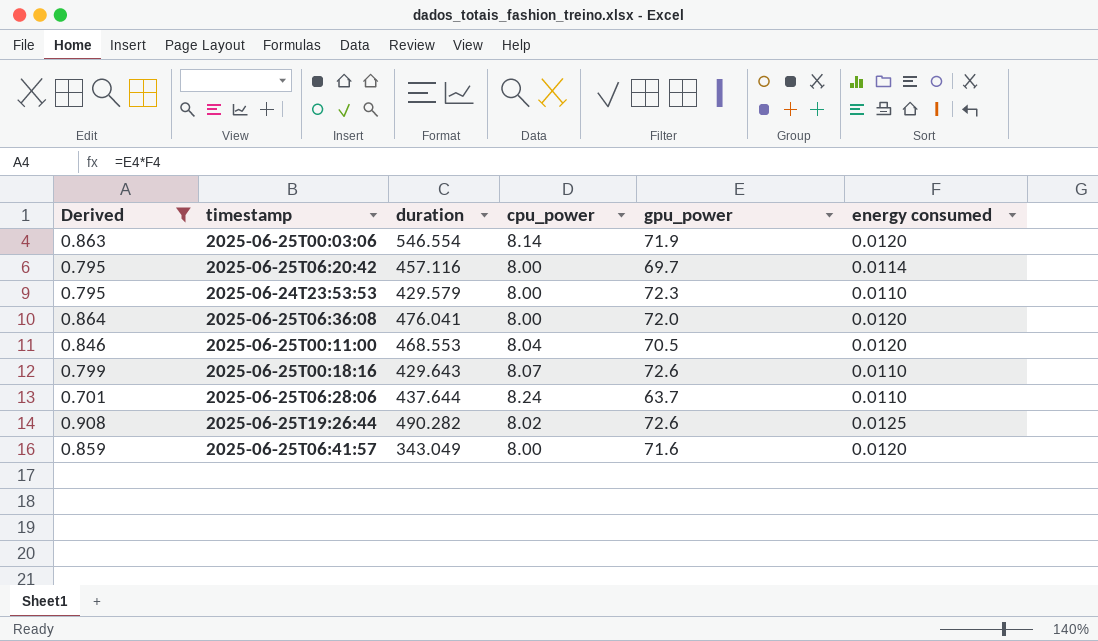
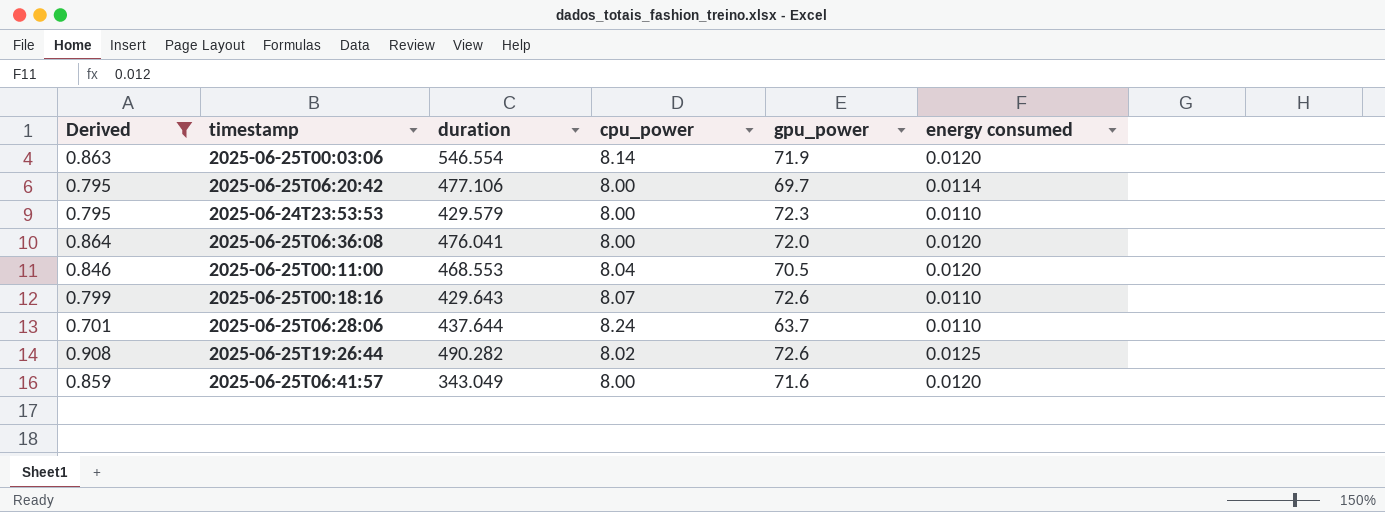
2025-06-25T06:20:42 | duration: 457.116 -> 477.106

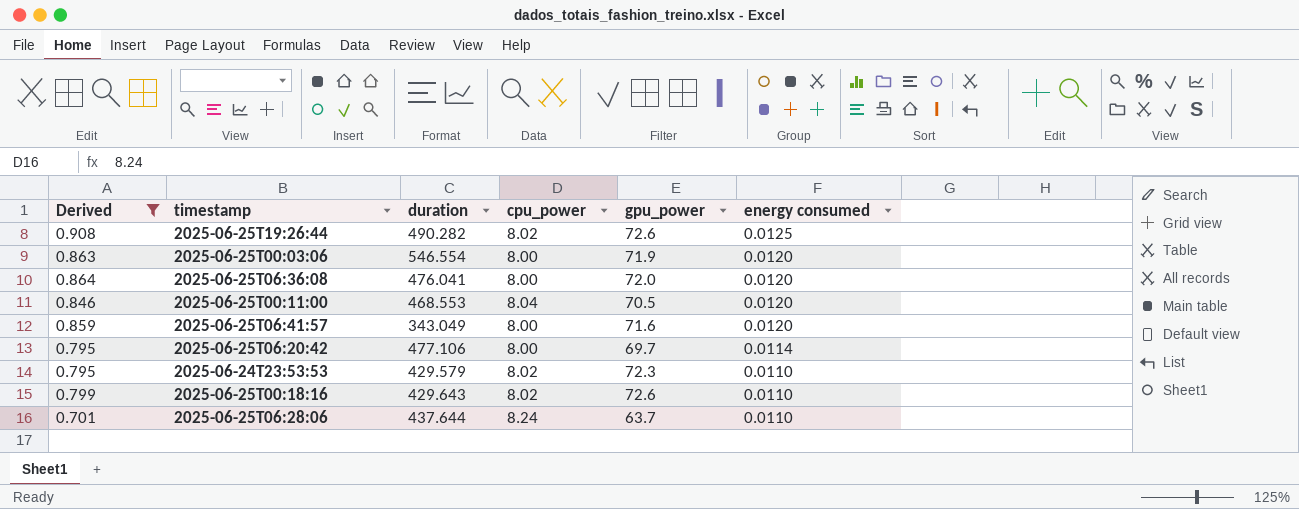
row order: none -> energy consumed descending
2025-06-25T00:03:06 | cpu_power: 8.14 -> 8.00
2025-06-24T23:53:53 | cpu_power: 8.00 -> 8.02
2025-06-25T00:18:16 | cpu_power: 8.07 -> 8.02

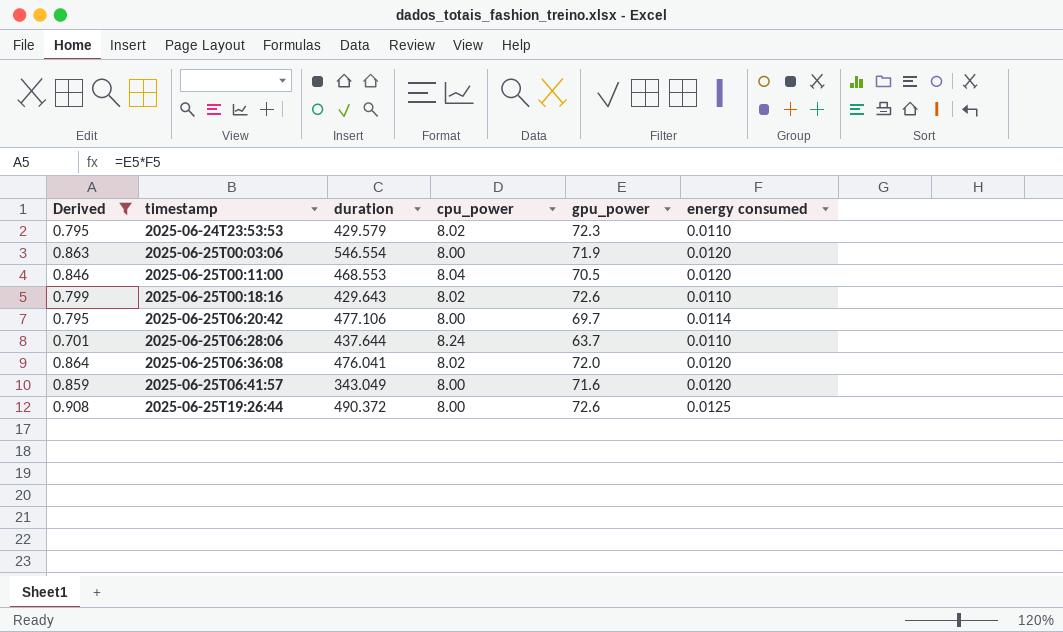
row order: energy consumed descending -> timestamp ascending
2025-06-25T06:36:08 | cpu_power: 8.00 -> 8.02
2025-06-25T19:26:44 | duration: 490.282 -> 490.372
2025-06-25T19:26:44 | cpu_power: 8.02 -> 8.00

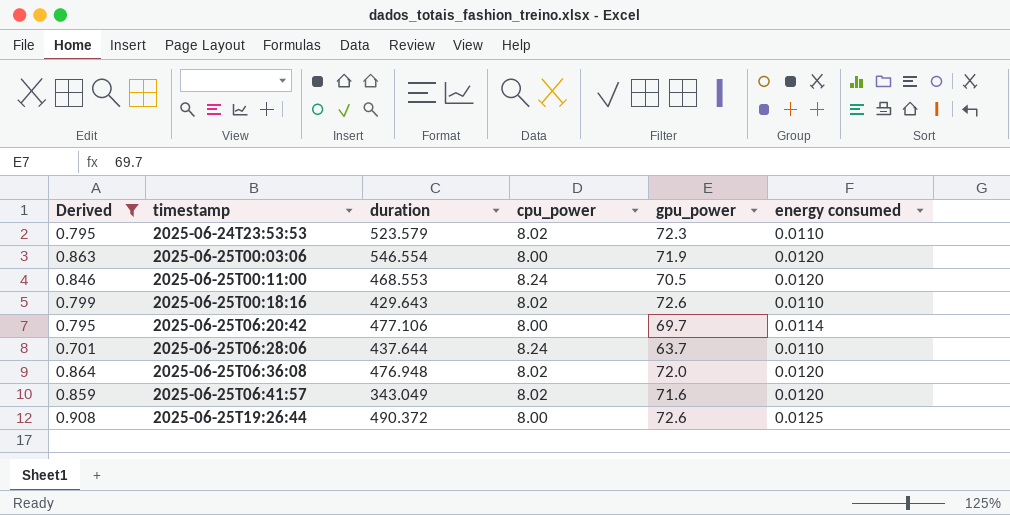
2025-06-24T23:53:53 | duration: 429.579 -> 523.579
2025-06-25T00:11:00 | cpu_power: 8.04 -> 8.24
2025-06-25T06:36:08 | duration: 476.041 -> 476.948
2025-06-25T06:41:57 | cpu_power: 8.00 -> 8.02

